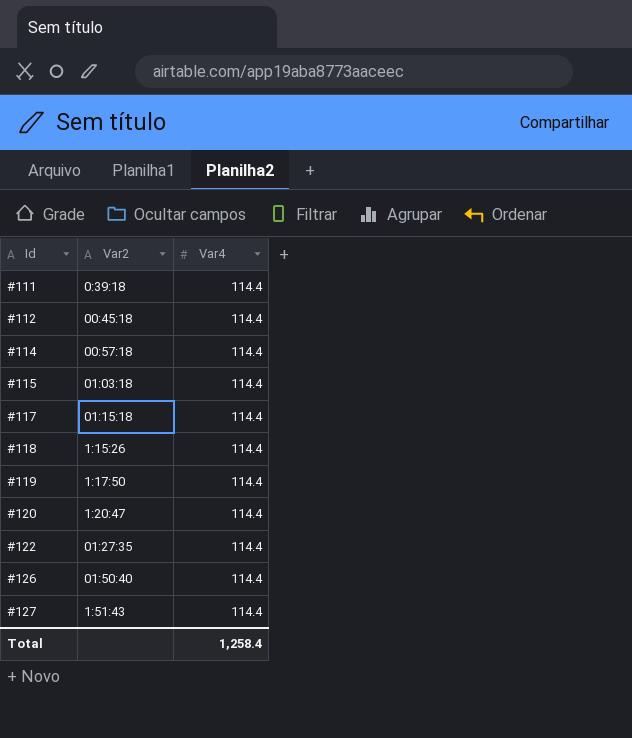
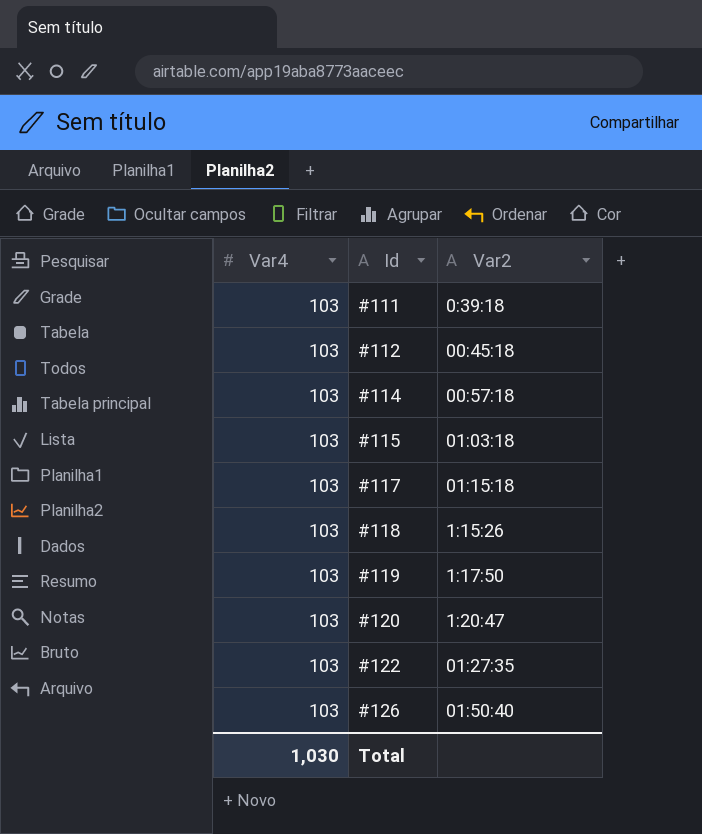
column Var4 | position: 3 -> 1
row #127: 1:51:43 | 114.4 -> none
#111 | Var4: 114.4 -> 103
#112 | Var4: 114.4 -> 103
#114 | Var4: 114.4 -> 103
#115 | Var4: 114.4 -> 103
#117 | Var4: 114.4 -> 103
#118 | Var4: 114.4 -> 103
#119 | Var4: 114.4 -> 103
#120 | Var4: 114.4 -> 103
#122 | Var4: 114.4 -> 103
#126 | Var4: 114.4 -> 103
Total | Var4: 1,258.4 -> 1,030

